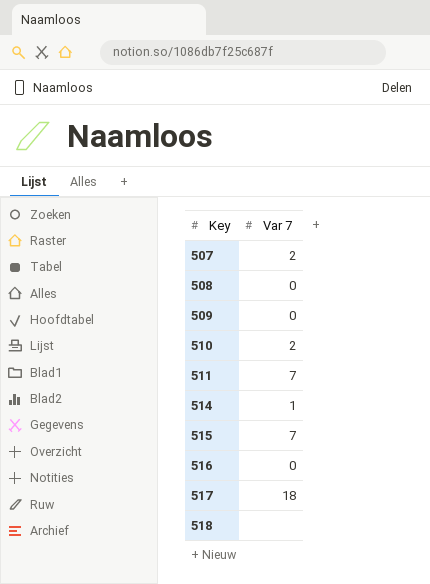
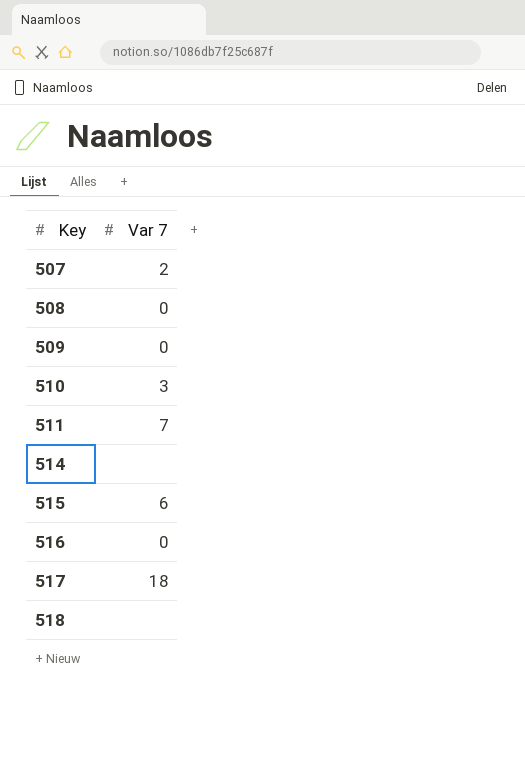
510 | Var 7: 2 -> 3
514 | Var 7: 1 -> none
515 | Var 7: 7 -> 6

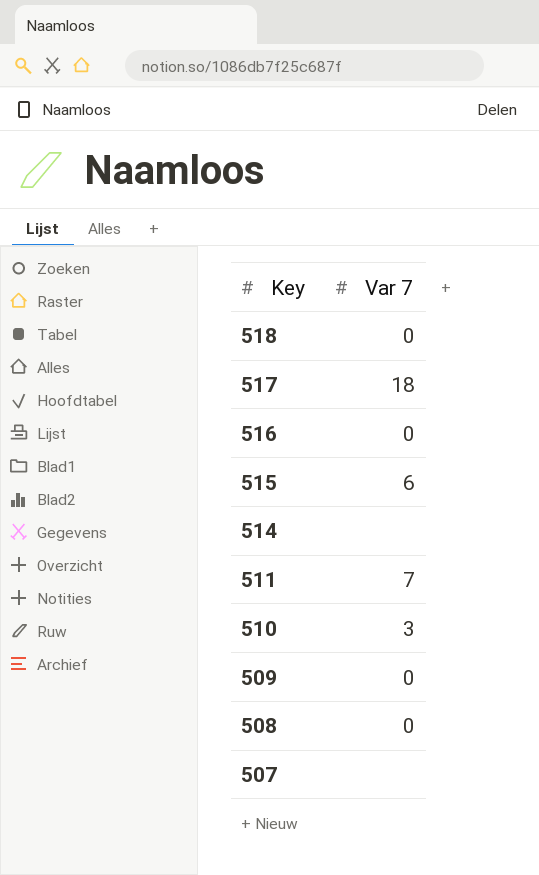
row order: Key ascending -> Key descending
518 | Var 7: none -> 0
507 | Var 7: 2 -> none

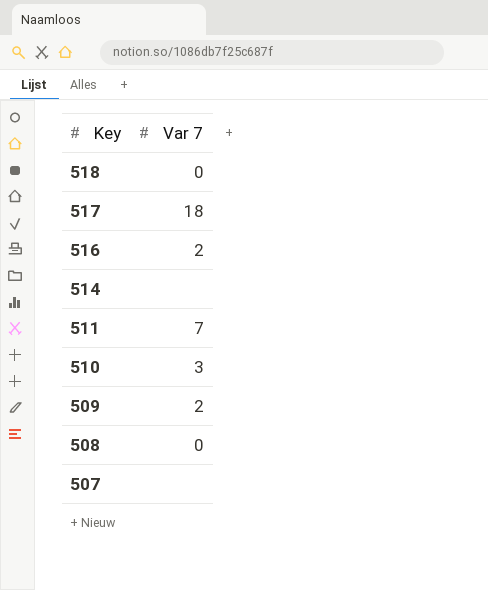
row 515: 6 -> none
516 | Var 7: 0 -> 2
509 | Var 7: 0 -> 2

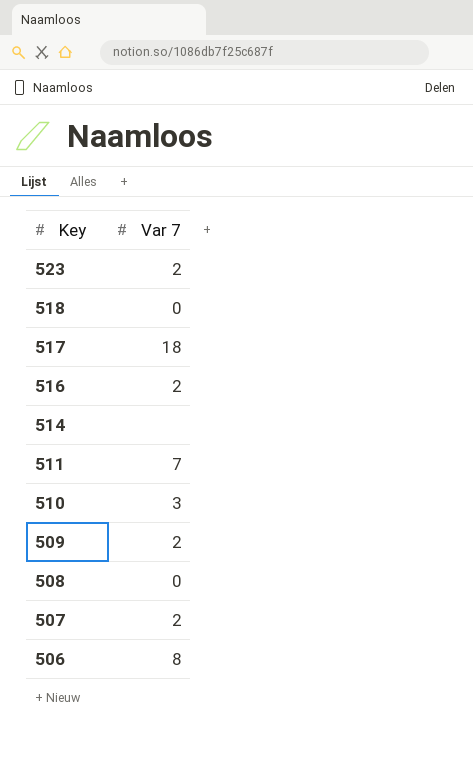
row 523: none -> 2
507 | Var 7: none -> 2
row 506: none -> 8

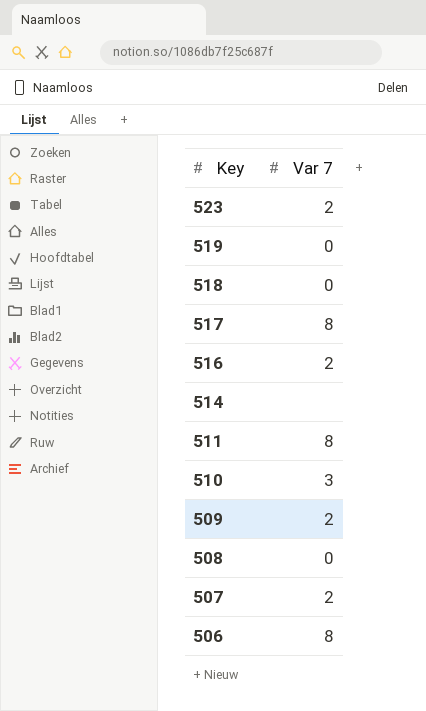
row 519: none -> 0
517 | Var 7: 18 -> 8
511 | Var 7: 7 -> 8

